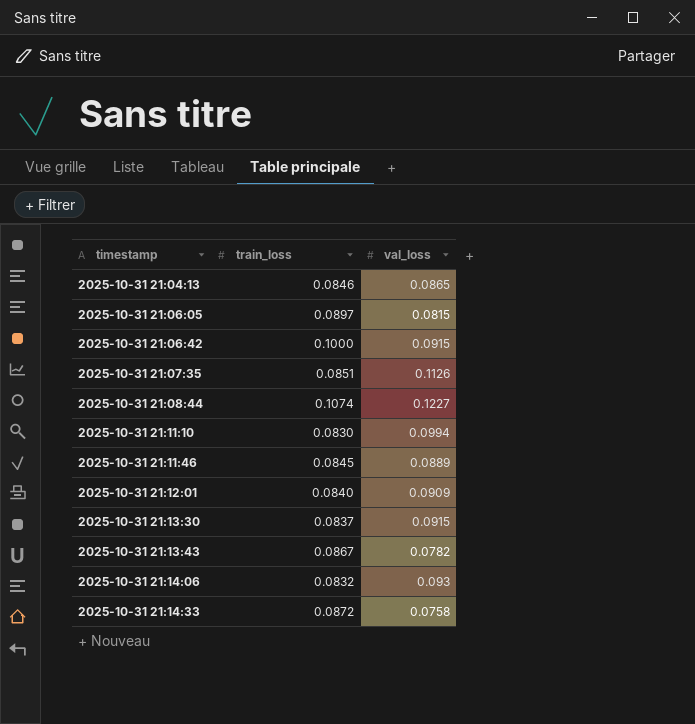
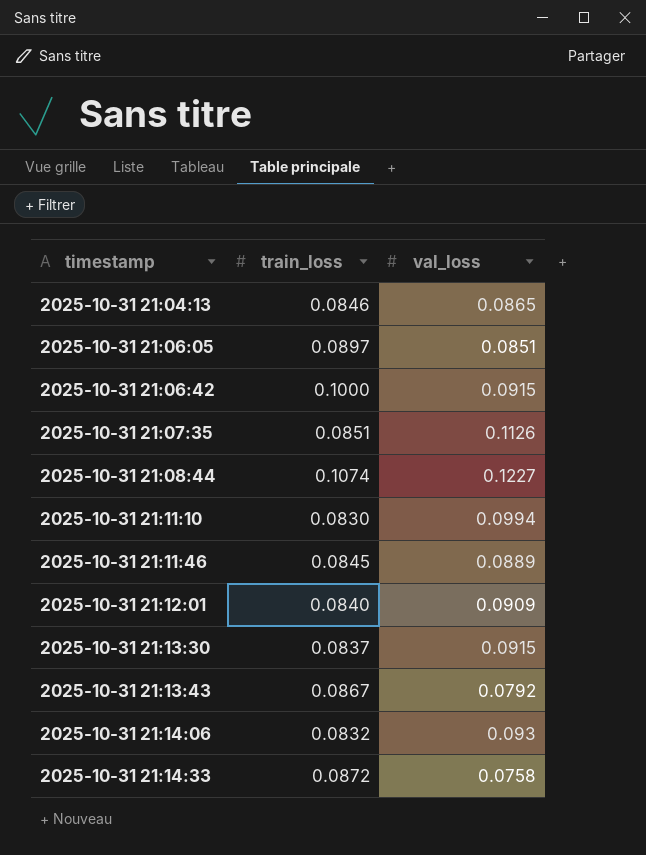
2025-10-31 21:06:05 | val_loss: 0.0815 -> 0.0851
2025-10-31 21:13:43 | val_loss: 0.0782 -> 0.0792

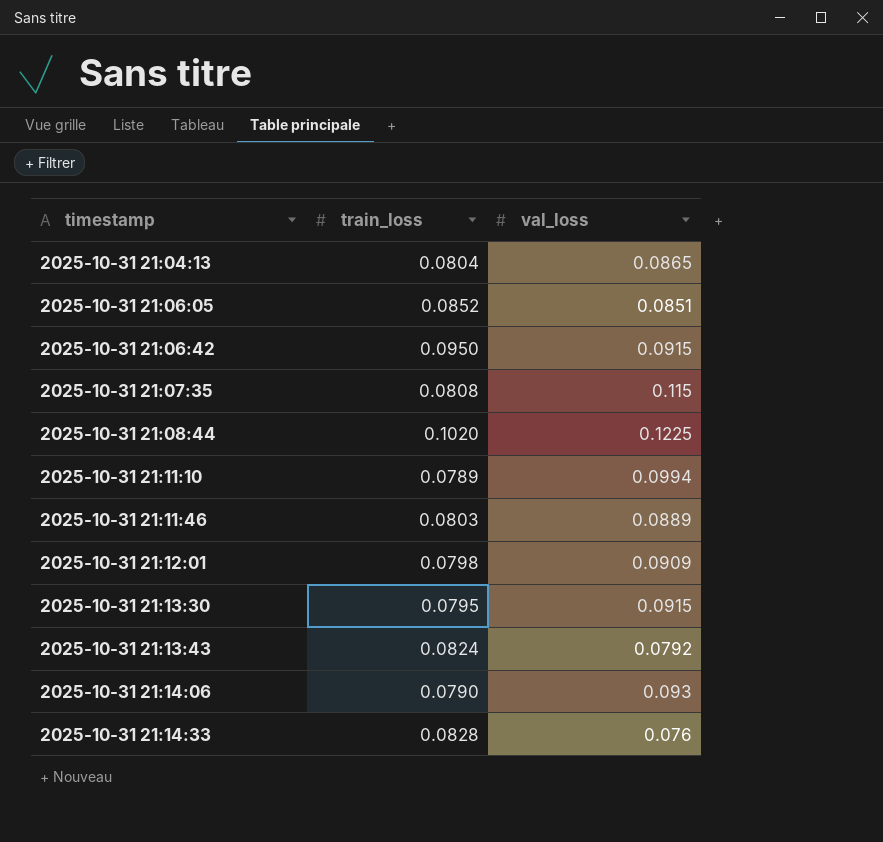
2025-10-31 21:04:13 | train_loss: 0.0846 -> 0.0804
2025-10-31 21:06:05 | train_loss: 0.0897 -> 0.0852
2025-10-31 21:06:42 | train_loss: 0.1000 -> 0.0950
2025-10-31 21:07:35 | train_loss: 0.0851 -> 0.0808
2025-10-31 21:07:35 | val_loss: 0.1126 -> 0.115
2025-10-31 21:08:44 | train_loss: 0.1074 -> 0.1020
2025-10-31 21:08:44 | val_loss: 0.1227 -> 0.1225
2025-10-31 21:11:10 | train_loss: 0.0830 -> 0.0789
2025-10-31 21:11:46 | train_loss: 0.0845 -> 0.0803
2025-10-31 21:12:01 | train_loss: 0.0840 -> 0.0798
2025-10-31 21:13:30 | train_loss: 0.0837 -> 0.0795
2025-10-31 21:13:43 | train_loss: 0.0867 -> 0.0824
2025-10-31 21:14:06 | train_loss: 0.0832 -> 0.0790
2025-10-31 21:14:33 | train_loss: 0.0872 -> 0.0828
2025-10-31 21:14:33 | val_loss: 0.0758 -> 0.076

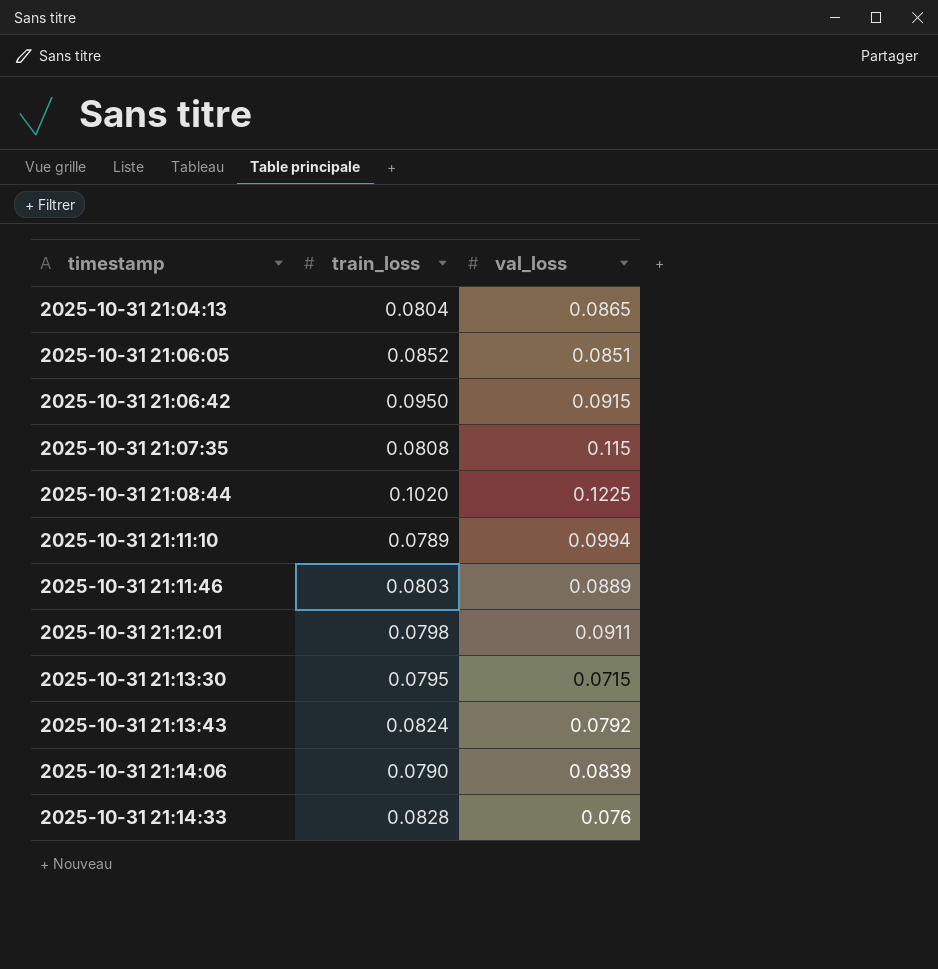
2025-10-31 21:12:01 | val_loss: 0.0909 -> 0.0911
2025-10-31 21:13:30 | val_loss: 0.0915 -> 0.0715
2025-10-31 21:14:06 | val_loss: 0.093 -> 0.0839

